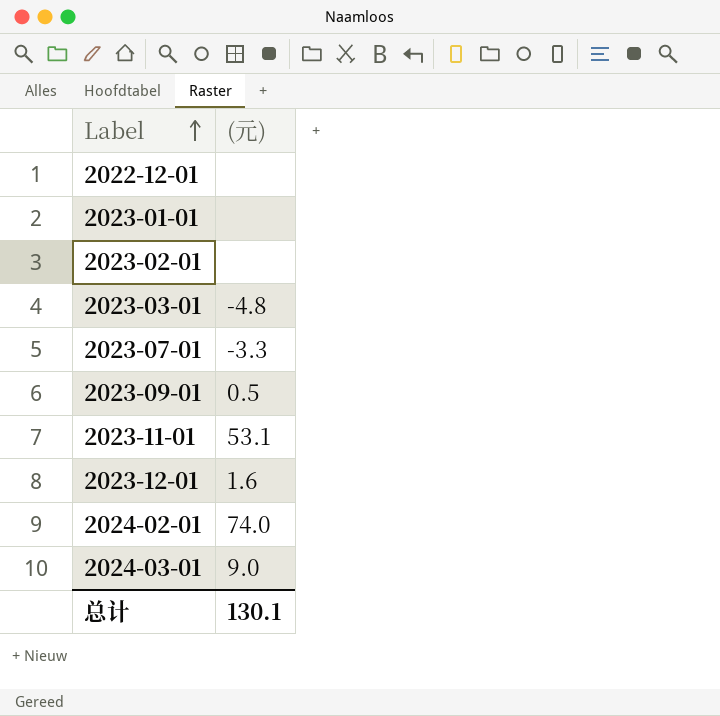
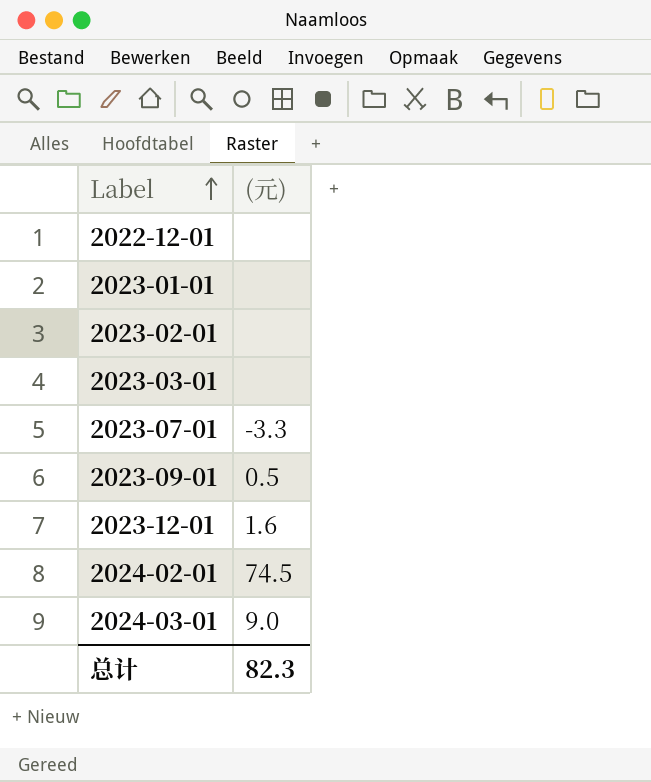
row 2023-11-01: 53.1 -> none
2023-03-01 | (元): -4.8 -> none
2024-02-01 | (元): 74.0 -> 74.5
总计 | (元): 130.1 -> 82.3

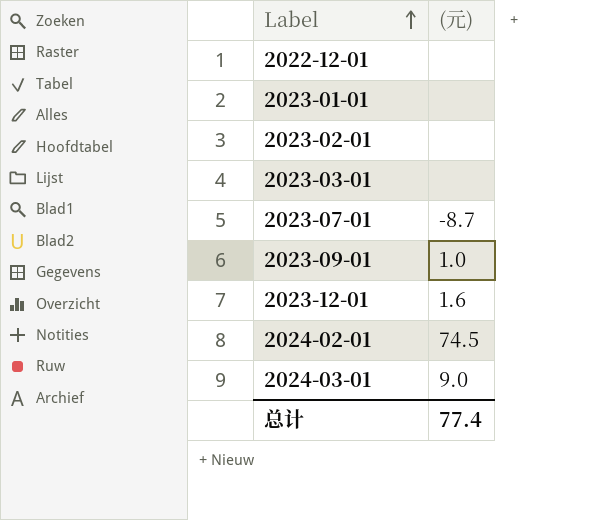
2023-07-01 | (元): -3.3 -> -8.7
2023-09-01 | (元): 0.5 -> 1.0
总计 | (元): 82.3 -> 77.4

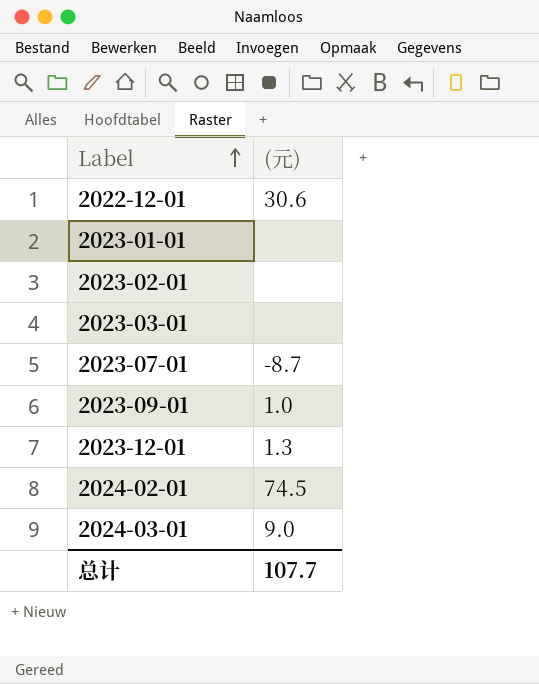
2022-12-01 | (元): none -> 30.6
2023-12-01 | (元): 1.6 -> 1.3
总计 | (元): 77.4 -> 107.7

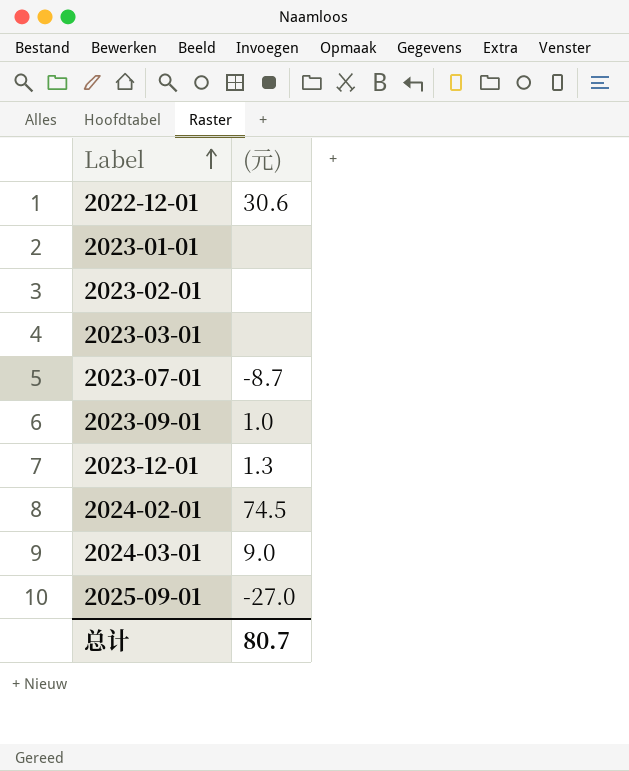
row 2025-09-01: none -> -27.0
总计 | (元): 107.7 -> 80.7

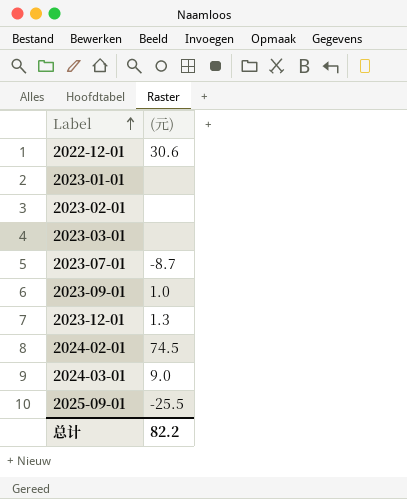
2025-09-01 | (元): -27.0 -> -25.5
总计 | (元): 80.7 -> 82.2

